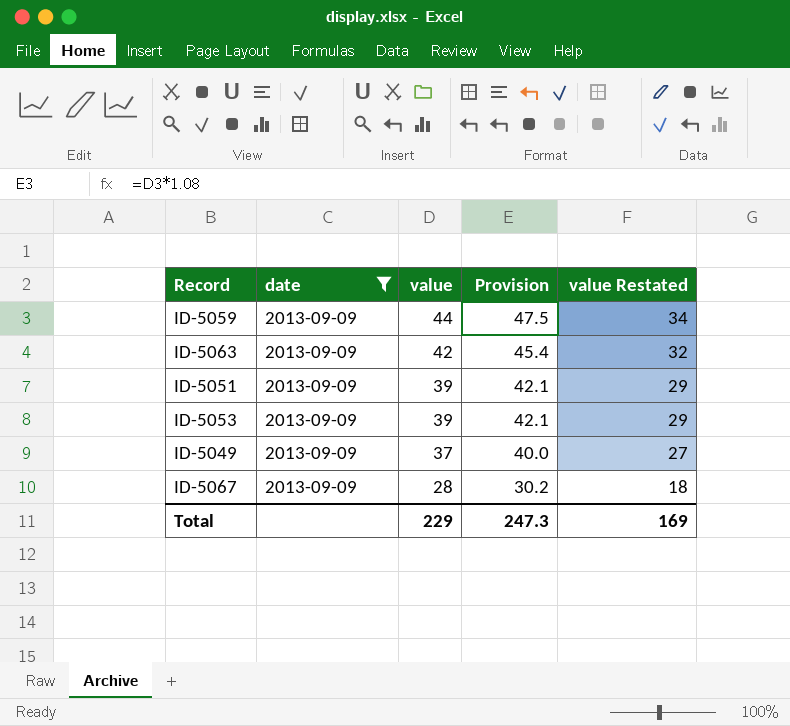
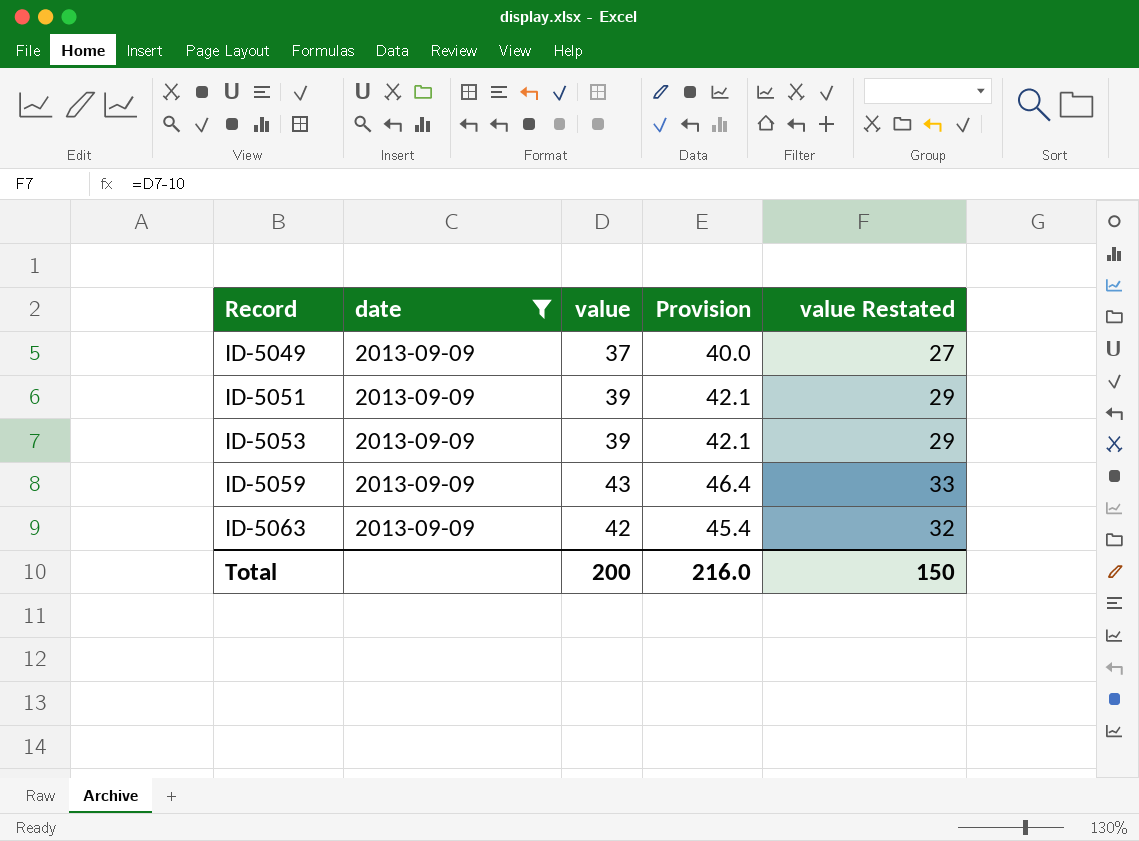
row order: value descending -> Record ascending
row ID-5067: 2013-09-09 | 28 | 30.2 | 18 -> none
ID-5059 | value: 44 -> 43
ID-5059 | Provision: 47.5 -> 46.4
ID-5059 | value Restated: 34 -> 33
Total | value: 229 -> 200
Total | Provision: 247.3 -> 216.0
Total | value Restated: 169 -> 150

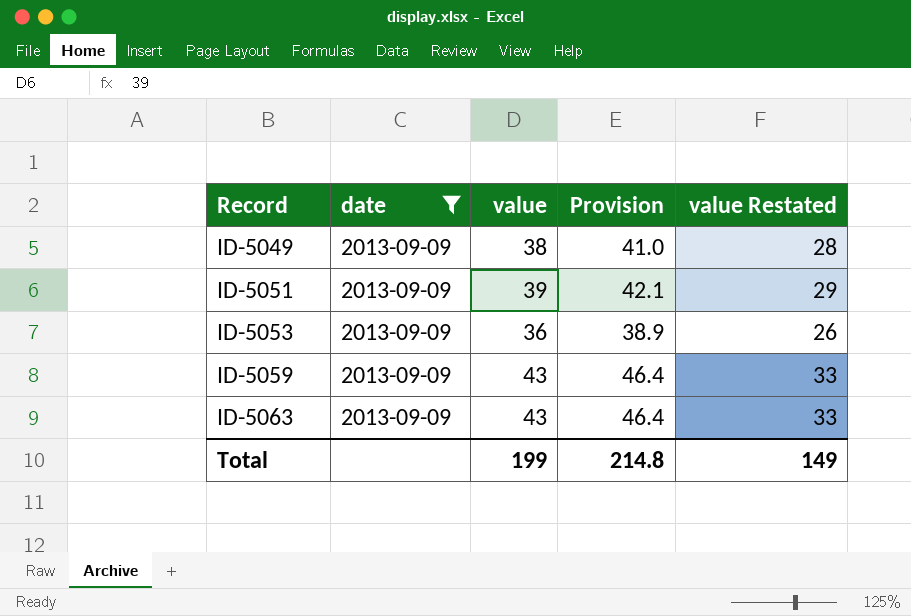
ID-5049 | value: 37 -> 38
ID-5049 | Provision: 40.0 -> 41.0
ID-5049 | value Restated: 27 -> 28
ID-5053 | value: 39 -> 36
ID-5053 | Provision: 42.1 -> 38.9
ID-5053 | value Restated: 29 -> 26
ID-5063 | value: 42 -> 43
ID-5063 | Provision: 45.4 -> 46.4
ID-5063 | value Restated: 32 -> 33
Total | value: 200 -> 199
Total | Provision: 216.0 -> 214.8
Total | value Restated: 150 -> 149

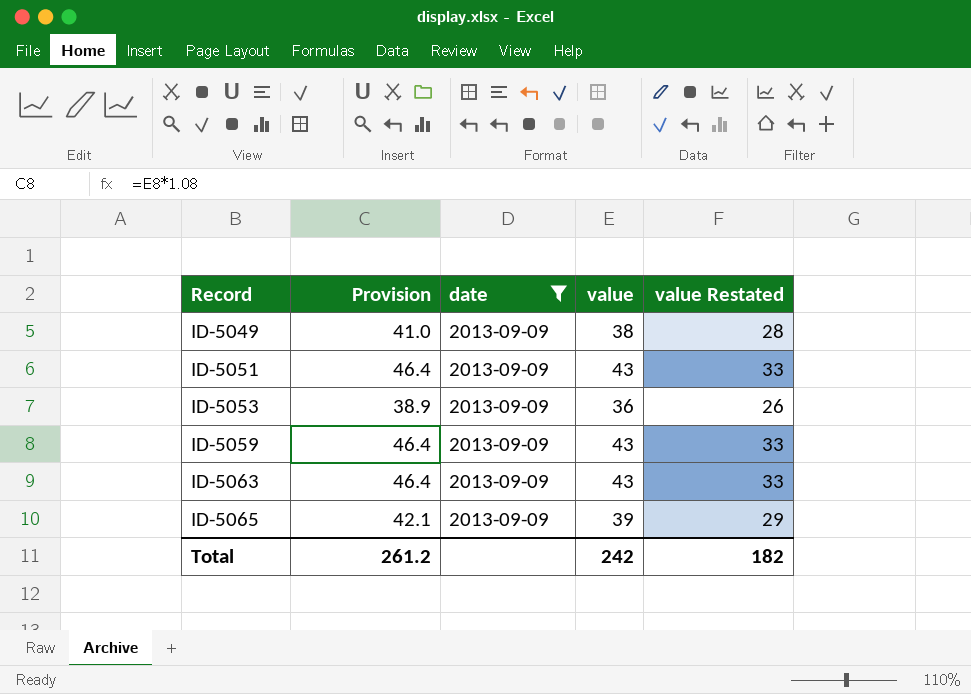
column Provision | position: 4 -> 2
ID-5051 | Provision: 42.1 -> 46.4
ID-5051 | value: 39 -> 43
ID-5051 | value Restated: 29 -> 33
row ID-5065: none -> 42.1 | 2013-09-09 | 39 | 29
Total | Provision: 214.8 -> 261.2
Total | value: 199 -> 242
Total | value Restated: 149 -> 182

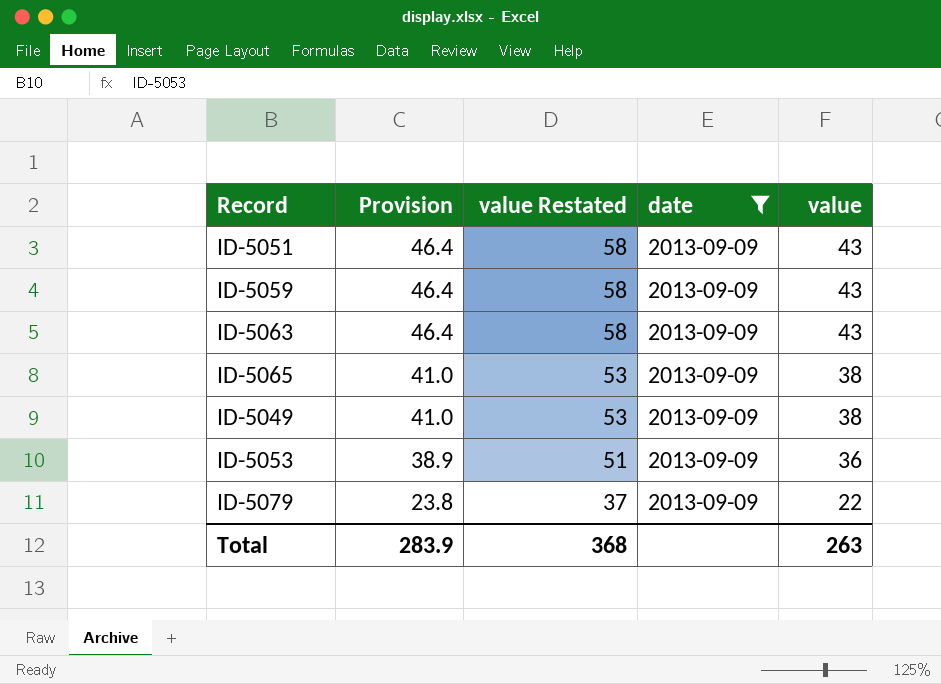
row order: Record ascending -> Provision descending
column value Restated | formula: [value] - 10 -> [value] + 15
column value Restated | position: 5 -> 3
ID-5065 | Provision: 42.1 -> 41.0
ID-5065 | value: 39 -> 38
row ID-5079: none -> 23.8 | 37 | 2013-09-09 | 22
Total | Provision: 261.2 -> 283.9
Total | value Restated: 182 -> 368
Total | value: 242 -> 263

